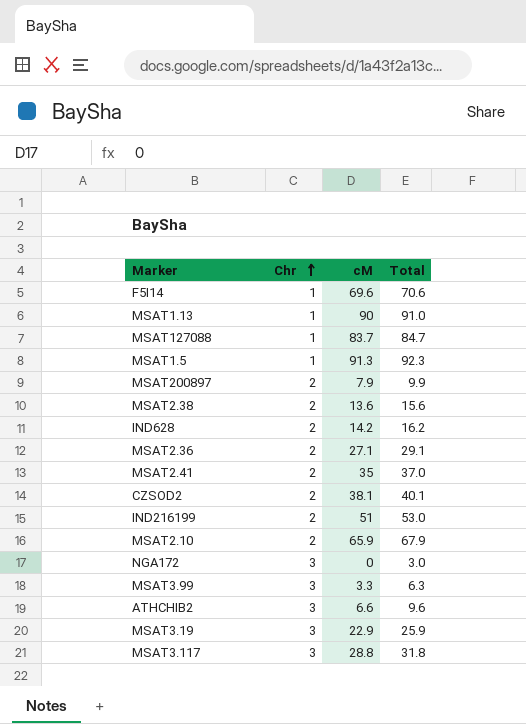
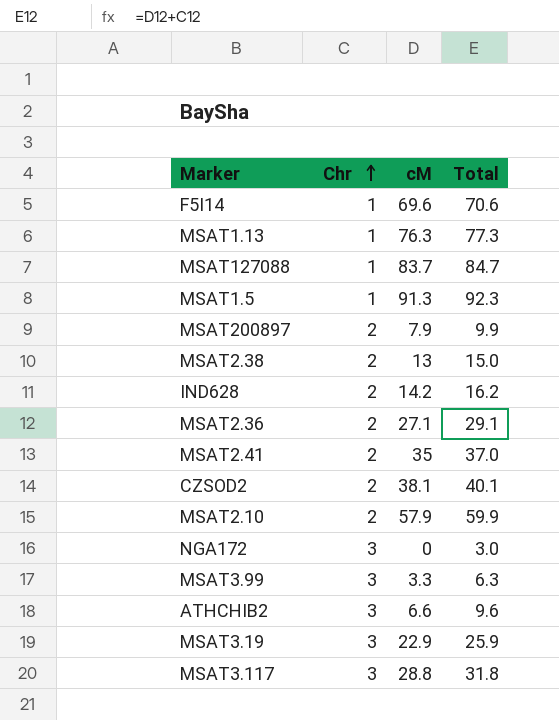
row IND216199: 2 | 51 | 53.0 -> none
MSAT1.13 | cM: 90 -> 76.3
MSAT1.13 | Total: 91.0 -> 77.3
MSAT2.38 | cM: 13.6 -> 13
MSAT2.38 | Total: 15.6 -> 15.0
MSAT2.10 | cM: 65.9 -> 57.9
MSAT2.10 | Total: 67.9 -> 59.9

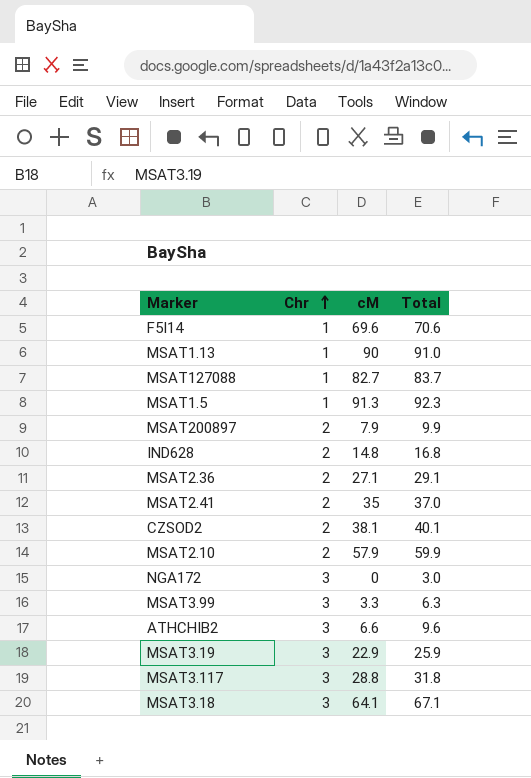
row MSAT2.38: 2 | 13 | 15.0 -> none
MSAT1.13 | cM: 76.3 -> 90
MSAT1.13 | Total: 77.3 -> 91.0
MSAT127088 | cM: 83.7 -> 82.7
MSAT127088 | Total: 84.7 -> 83.7
IND628 | cM: 14.2 -> 14.8
IND628 | Total: 16.2 -> 16.8
row MSAT3.18: none -> 3 | 64.1 | 67.1

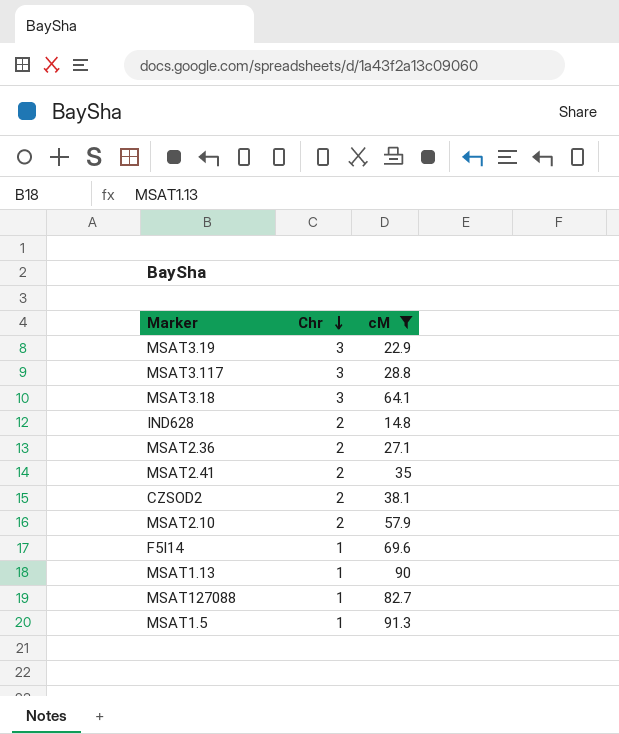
filter: none -> cM >= 14.8
row order: Chr ascending -> Chr descending
column Total | formula: [Chr] + [cM] -> none

